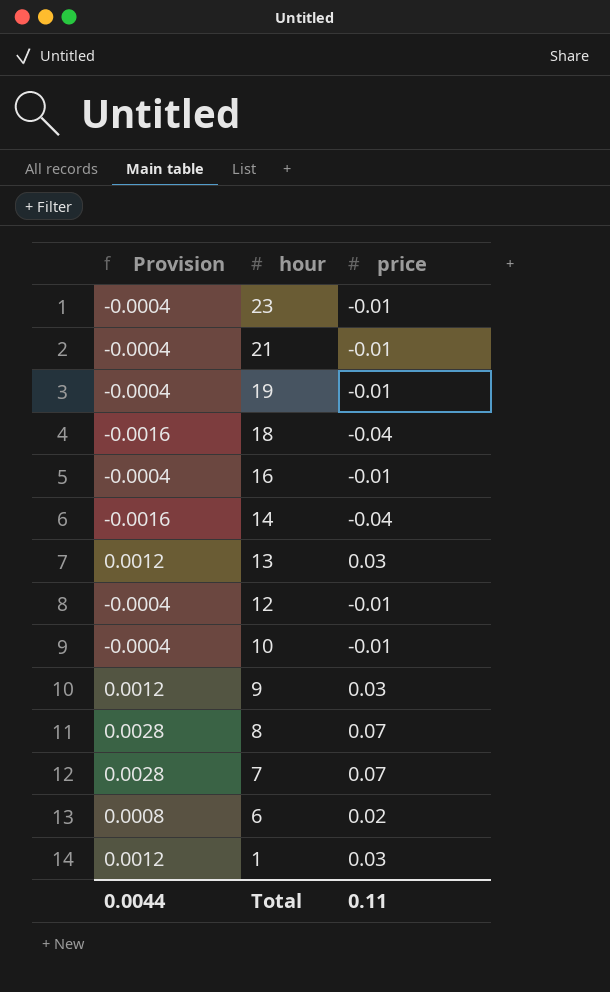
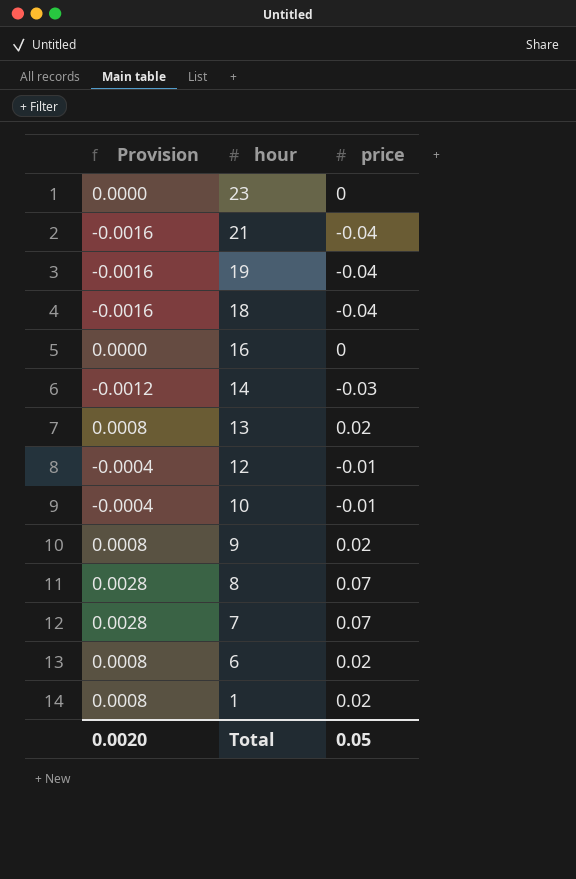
23 | Provision: -0.0004 -> 0.0000
23 | price: -0.01 -> 0
21 | Provision: -0.0004 -> -0.0016
21 | price: -0.01 -> -0.04
19 | Provision: -0.0004 -> -0.0016
19 | price: -0.01 -> -0.04
16 | Provision: -0.0004 -> 0.0000
16 | price: -0.01 -> 0
14 | Provision: -0.0016 -> -0.0012
14 | price: -0.04 -> -0.03
13 | Provision: 0.0012 -> 0.0008
13 | price: 0.03 -> 0.02
9 | Provision: 0.0012 -> 0.0008
9 | price: 0.03 -> 0.02
1 | Provision: 0.0012 -> 0.0008
1 | price: 0.03 -> 0.02
Total | Provision: 0.0044 -> 0.0020
Total | price: 0.11 -> 0.05

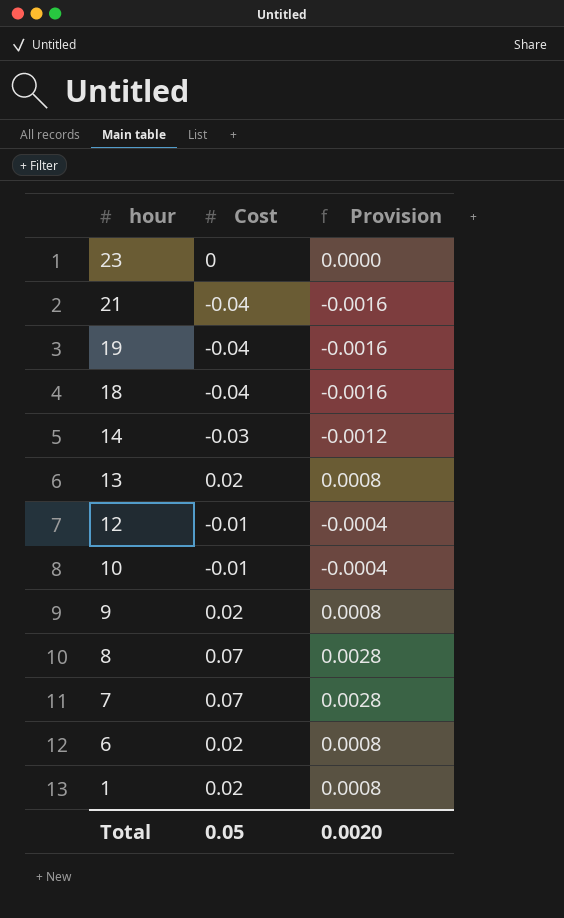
column name: price -> Cost
column Provision | position: 1 -> 3
row 16: 0.0000 | 0 -> none

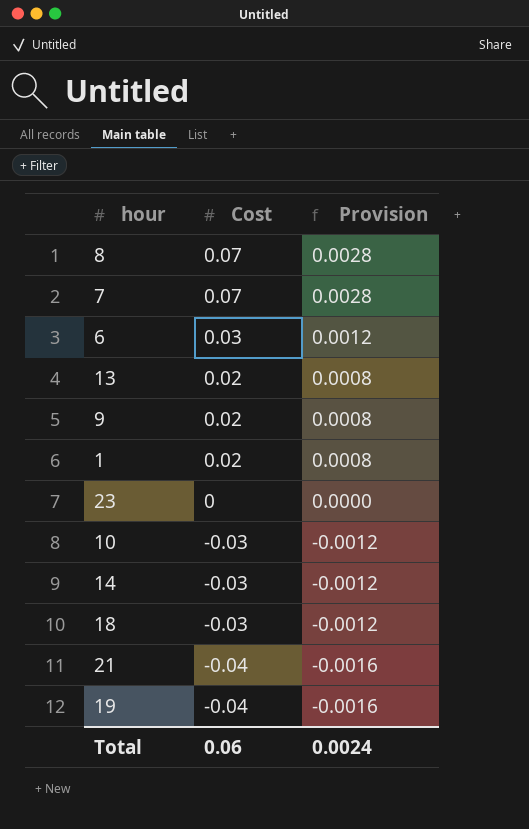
row order: hour descending -> Cost descending
row 12: -0.01 | -0.0004 -> none
6 | Cost: 0.02 -> 0.03
6 | Provision: 0.0008 -> 0.0012
10 | Cost: -0.01 -> -0.03
10 | Provision: -0.0004 -> -0.0012
18 | Cost: -0.04 -> -0.03
18 | Provision: -0.0016 -> -0.0012
Total | Cost: 0.05 -> 0.06
Total | Provision: 0.0020 -> 0.0024

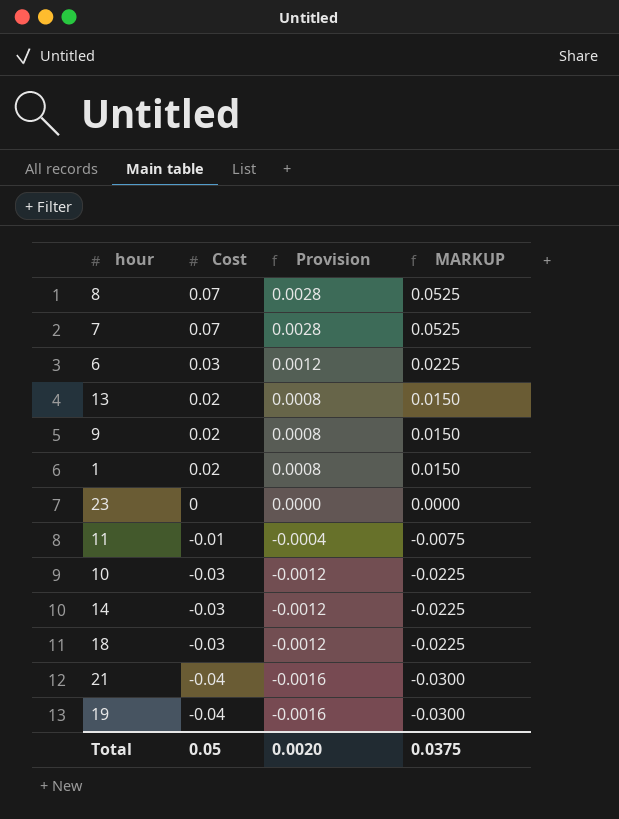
column MARKUP | formula: none -> [Cost] * 0.75
row 11: none -> -0.01 | -0.0004 | -0.0075
Total | Cost: 0.06 -> 0.05
Total | Provision: 0.0024 -> 0.0020

